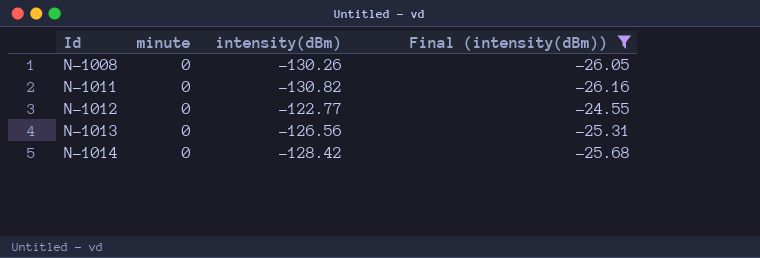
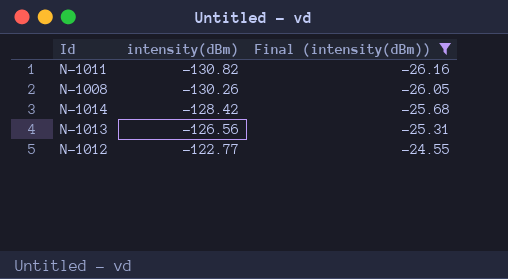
row order: Id ascending -> intensity(dBm) ascending
column minute | position: 2 -> none

